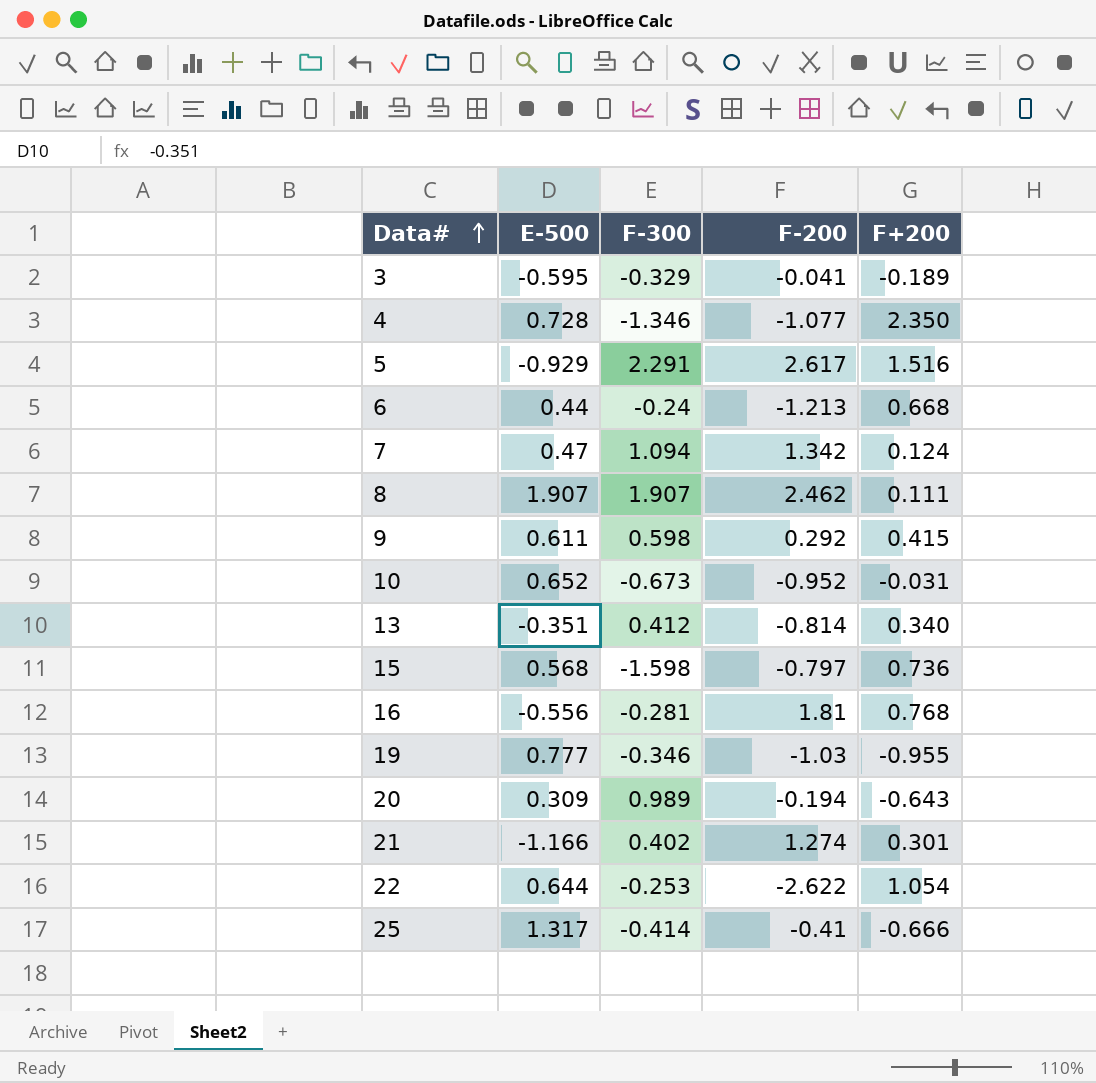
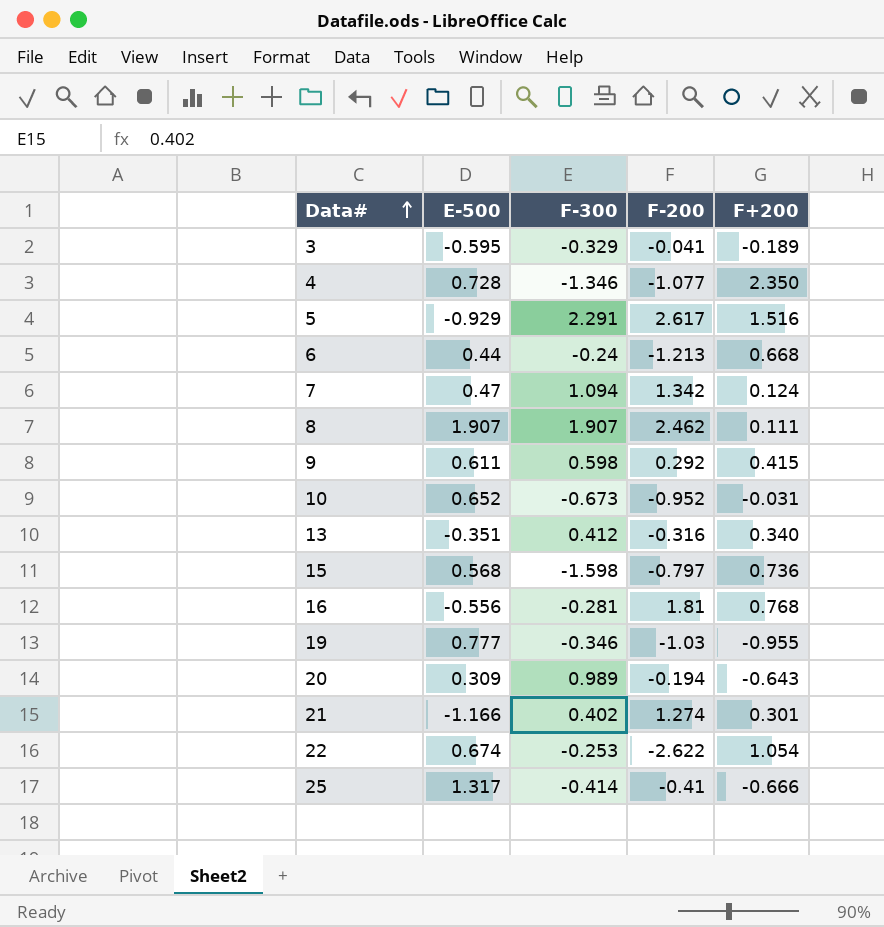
13 | F-200: -0.814 -> -0.316
22 | E-500: 0.644 -> 0.674

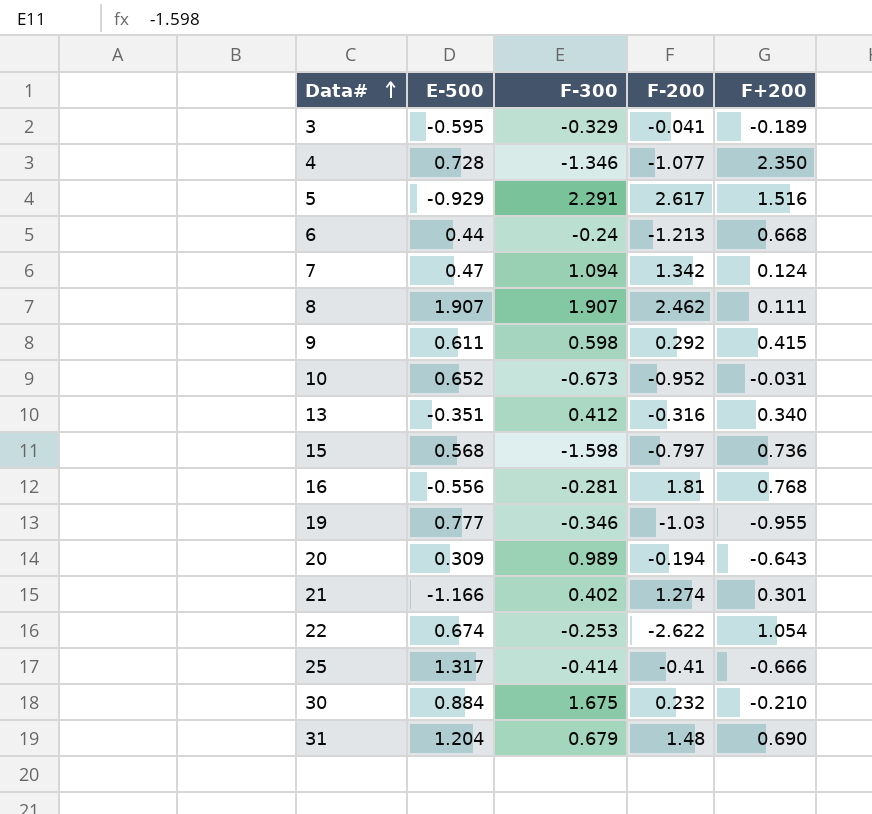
row 30: none -> 0.884 | 1.675 | 0.232 | -0.210
row 31: none -> 1.204 | 0.679 | 1.48 | 0.690

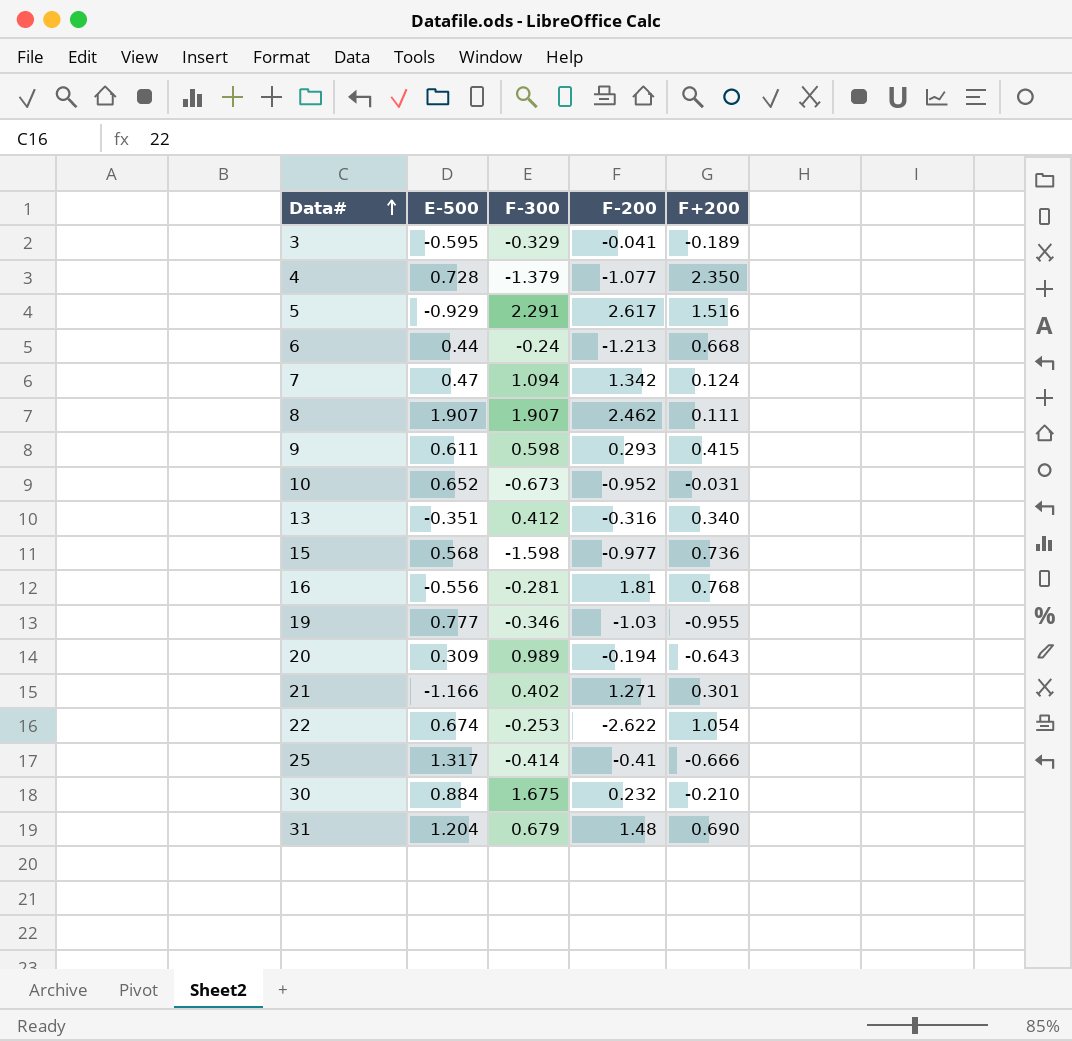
4 | F-300: -1.346 -> -1.379
9 | F-200: 0.292 -> 0.293
15 | F-200: -0.797 -> -0.977
21 | F-200: 1.274 -> 1.271

